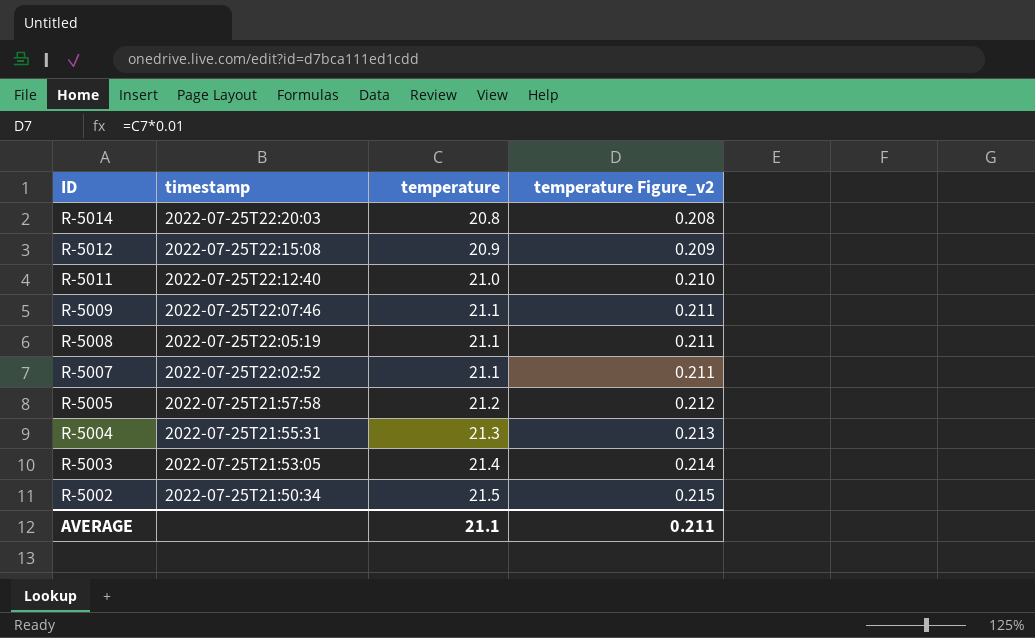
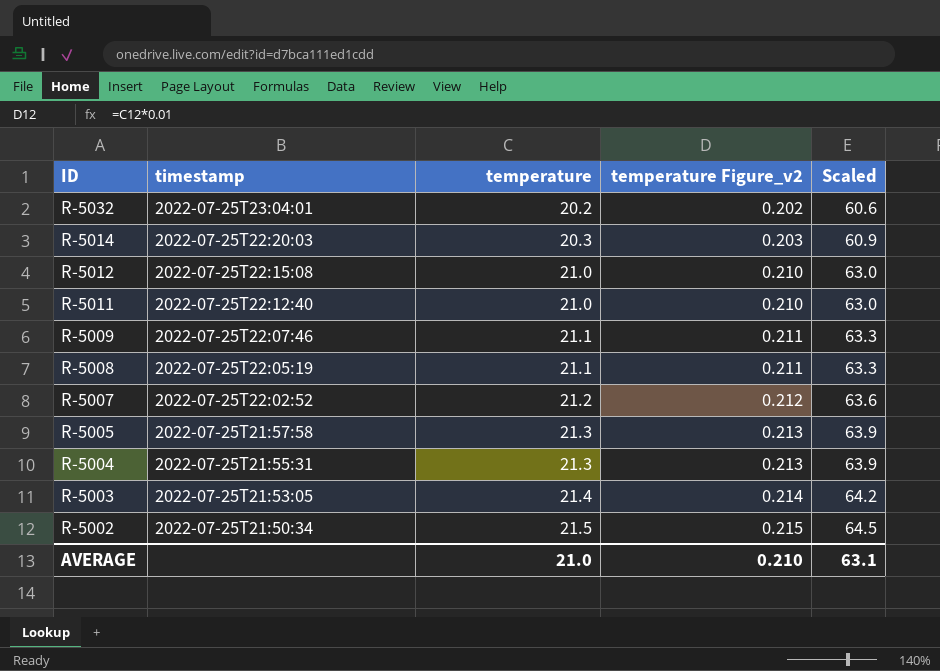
column Scaled | formula: none -> [temperature] * 3
row R-5032: none -> 2022-07-25T23:04:01 | 20.2 | 0.202 | 60.6
R-5014 | temperature: 20.8 -> 20.3
R-5014 | temperature Figure_v2: 0.208 -> 0.203
R-5012 | temperature: 20.9 -> 21.0
R-5012 | temperature Figure_v2: 0.209 -> 0.210
R-5007 | temperature: 21.1 -> 21.2
R-5007 | temperature Figure_v2: 0.211 -> 0.212
R-5005 | temperature: 21.2 -> 21.3
R-5005 | temperature Figure_v2: 0.212 -> 0.213
AVERAGE | temperature: 21.1 -> 21.0
AVERAGE | temperature Figure_v2: 0.211 -> 0.210

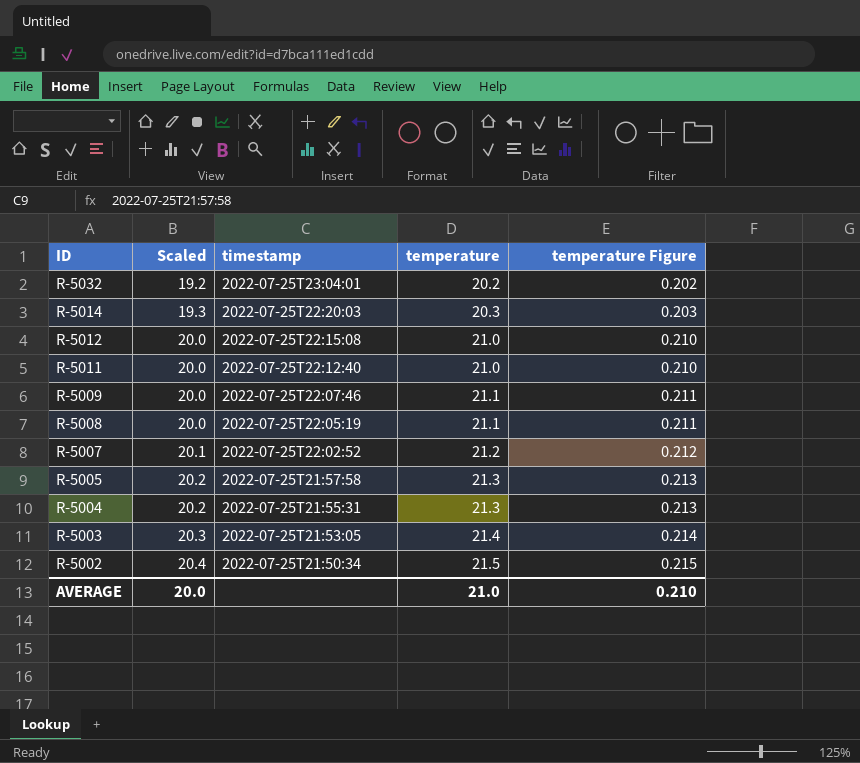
column Scaled | formula: [temperature] * 3 -> [temperature] * 0.95
column Scaled | position: 5 -> 2
column name: temperature Figure_v2 -> temperature Figure
AVERAGE | Scaled: 63.1 -> 20.0

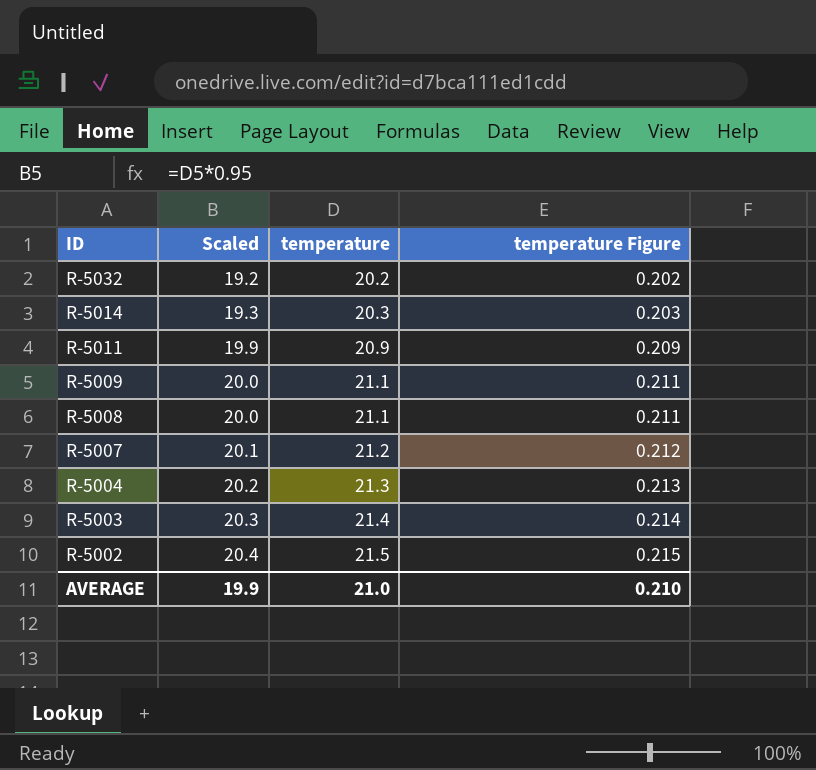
column timestamp | position: 3 -> none
row R-5012: 20.0 | 2022-07-25T22:15:08 | 21.0 | 0.210 -> none
row R-5005: 20.2 | 2022-07-25T21:57:58 | 21.3 | 0.213 -> none
R-5011 | Scaled: 20.0 -> 19.9
R-5011 | temperature: 21.0 -> 20.9
R-5011 | temperature Figure: 0.210 -> 0.209
AVERAGE | Scaled: 20.0 -> 19.9

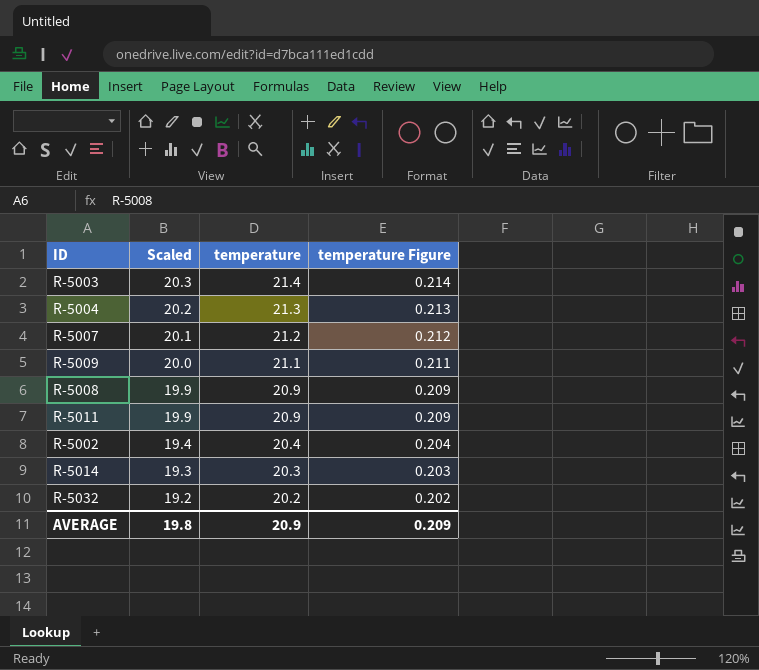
row order: ID descending -> Scaled descending
R-5008 | Scaled: 20.0 -> 19.9
R-5008 | temperature: 21.1 -> 20.9
R-5008 | temperature Figure: 0.211 -> 0.209
R-5002 | Scaled: 20.4 -> 19.4
R-5002 | temperature: 21.5 -> 20.4
R-5002 | temperature Figure: 0.215 -> 0.204
AVERAGE | Scaled: 19.9 -> 19.8
AVERAGE | temperature: 21.0 -> 20.9
AVERAGE | temperature Figure: 0.210 -> 0.209

